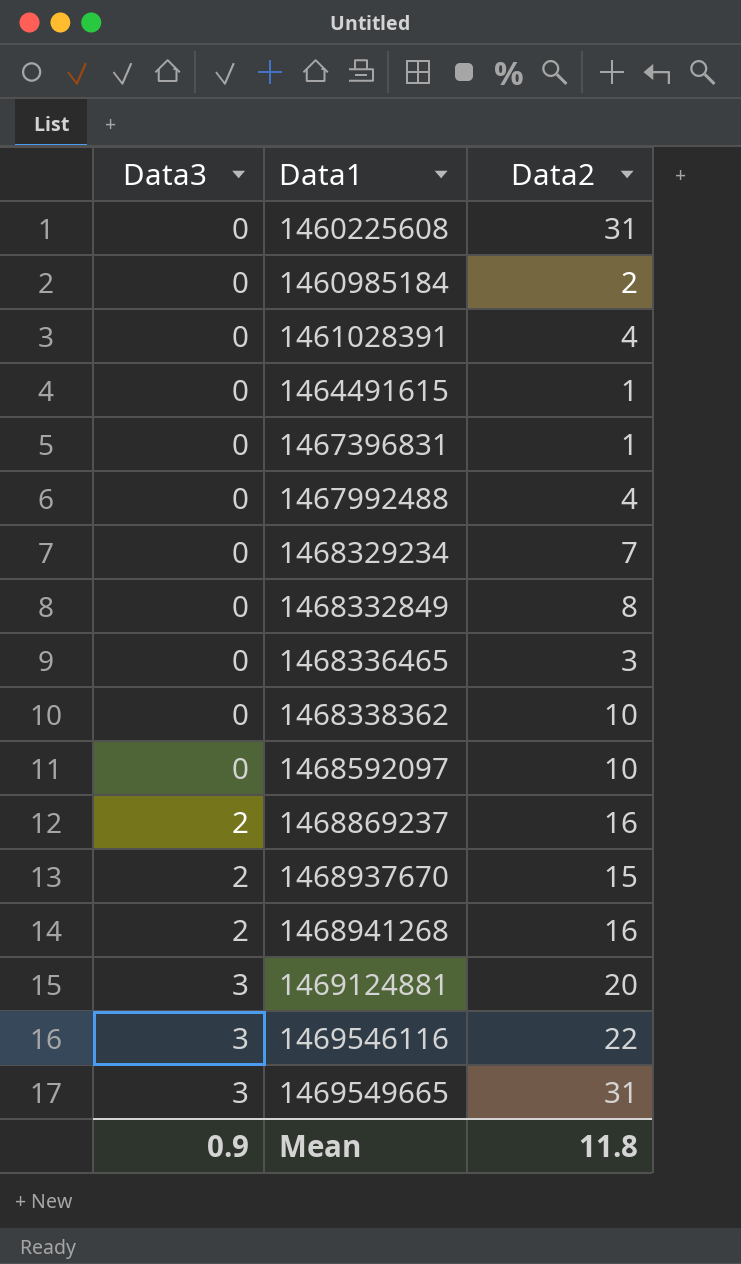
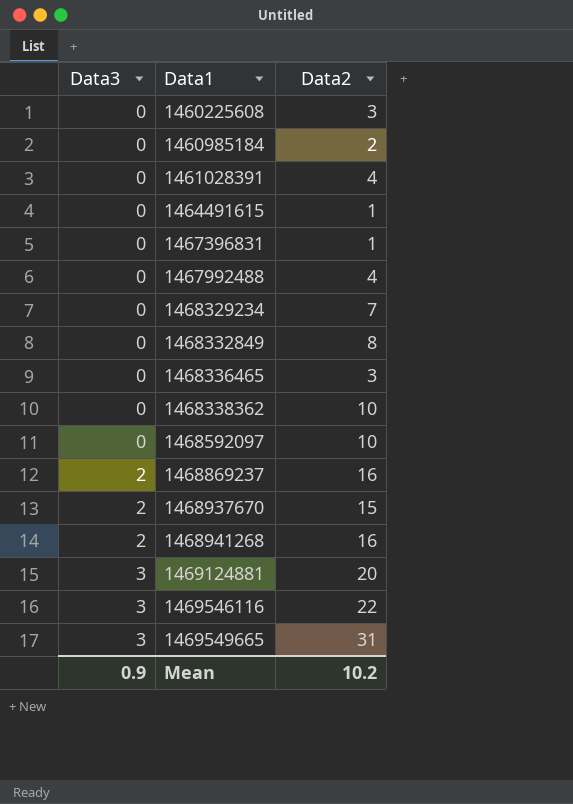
1460225608 | Data2: 31 -> 3
Mean | Data2: 11.8 -> 10.2

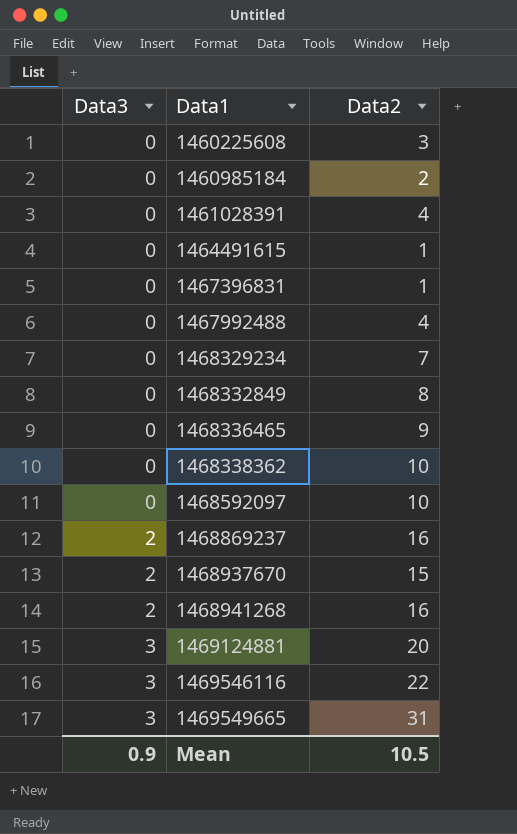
1468336465 | Data2: 3 -> 9
Mean | Data2: 10.2 -> 10.5

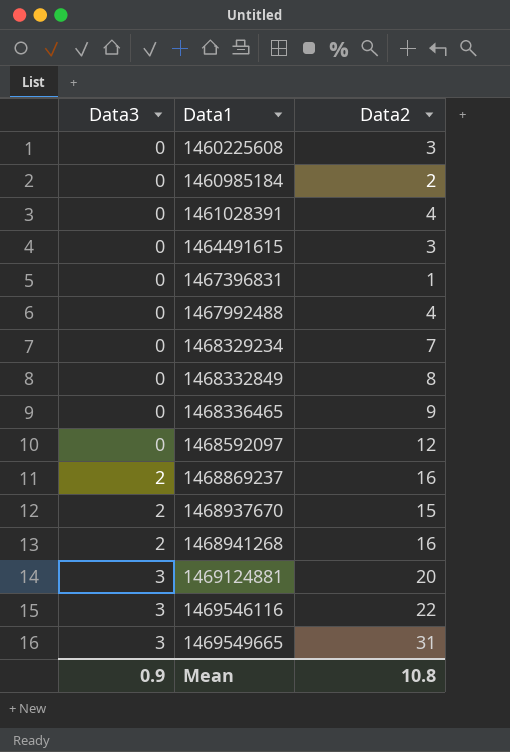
row 1468338362: 0 | 10 -> none
1464491615 | Data2: 1 -> 3
1468592097 | Data2: 10 -> 12
Mean | Data2: 10.5 -> 10.8

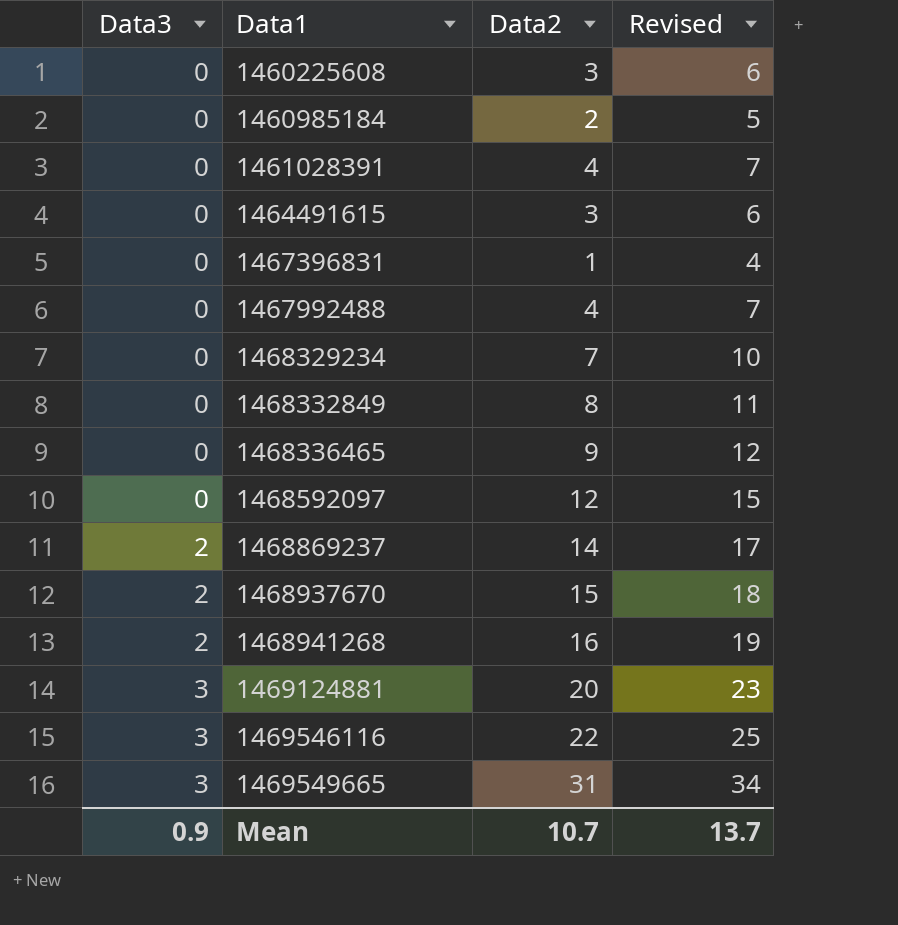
column Revised | formula: none -> [Data2] + 3
1468869237 | Data2: 16 -> 14
Mean | Data2: 10.8 -> 10.7

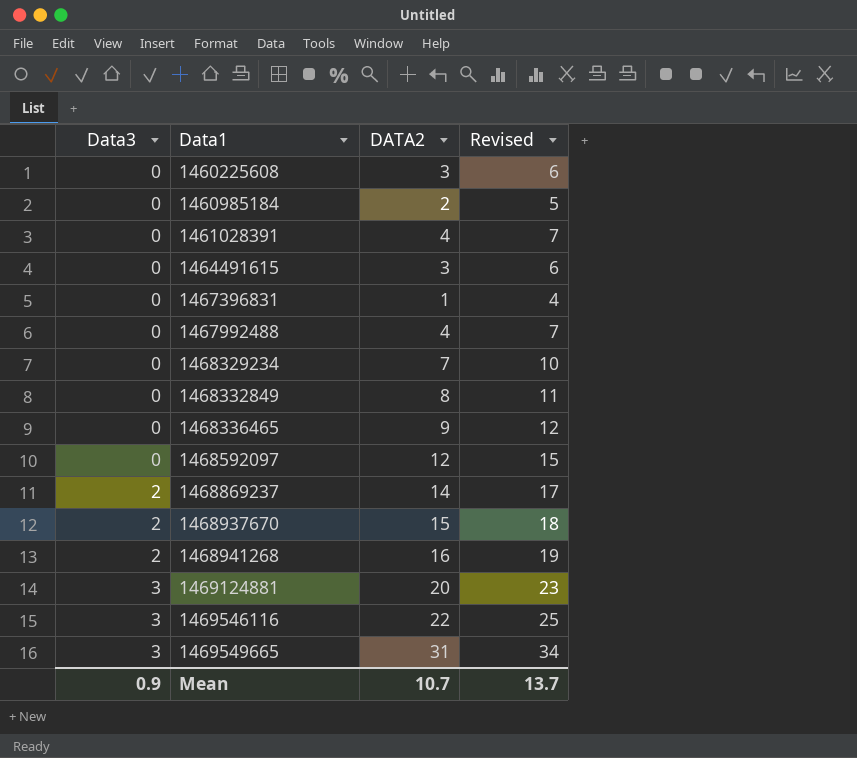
column name: Data2 -> DATA2

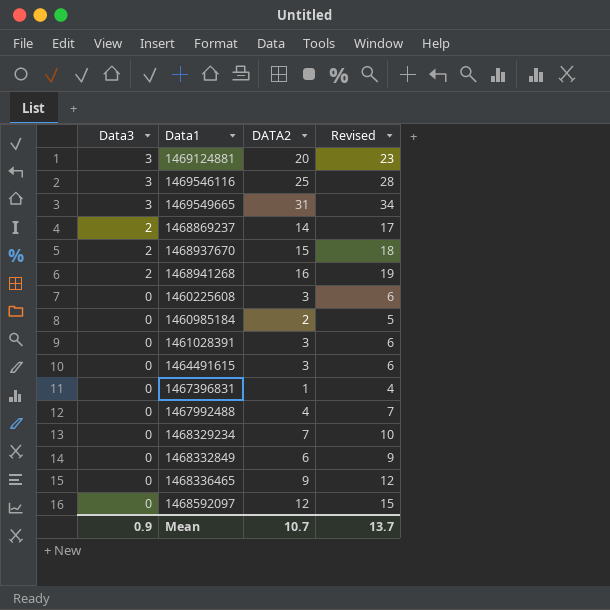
row order: Data3 ascending -> Data3 descending
1469546116 | DATA2: 22 -> 25
1469546116 | Revised: 25 -> 28
1461028391 | DATA2: 4 -> 3
1461028391 | Revised: 7 -> 6
1468332849 | DATA2: 8 -> 6
1468332849 | Revised: 11 -> 9

